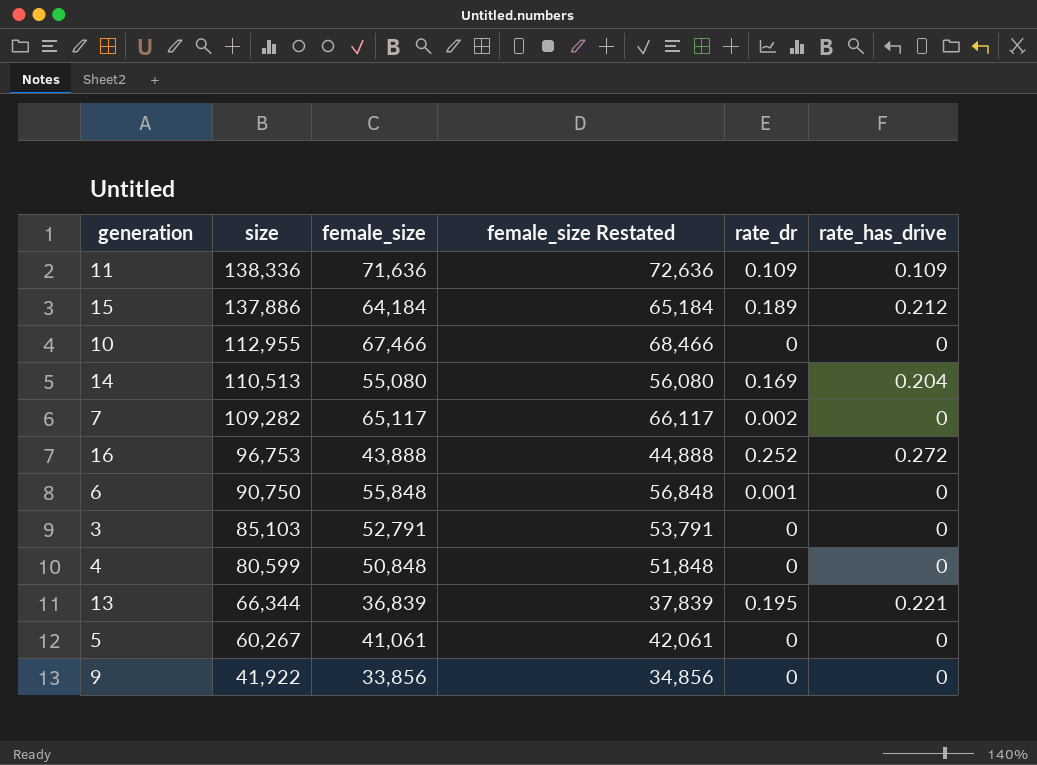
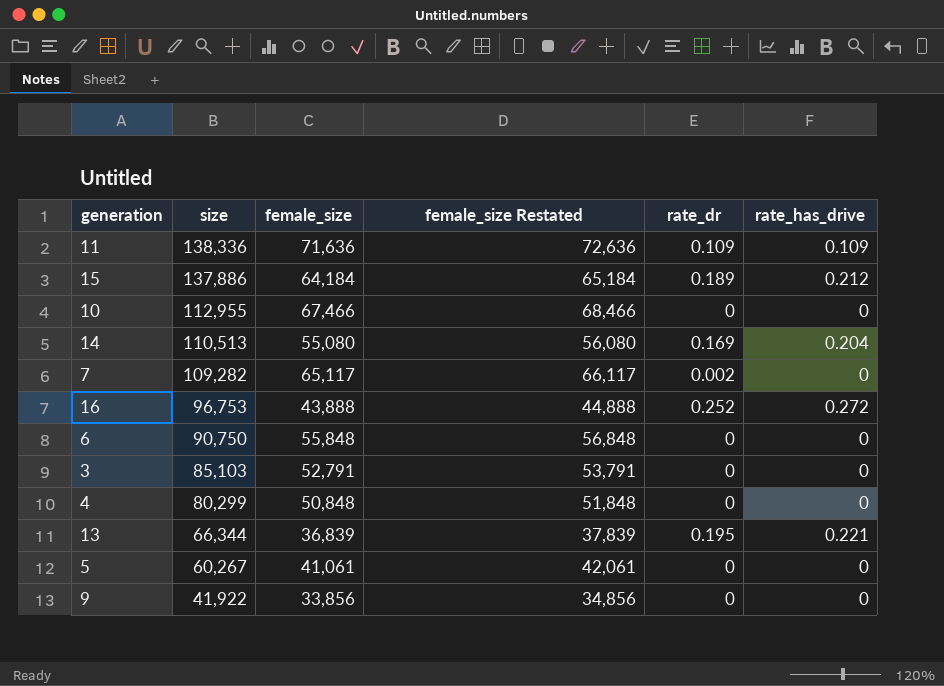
6 | rate_dr: 0.001 -> 0
4 | size: 80,599 -> 80,299

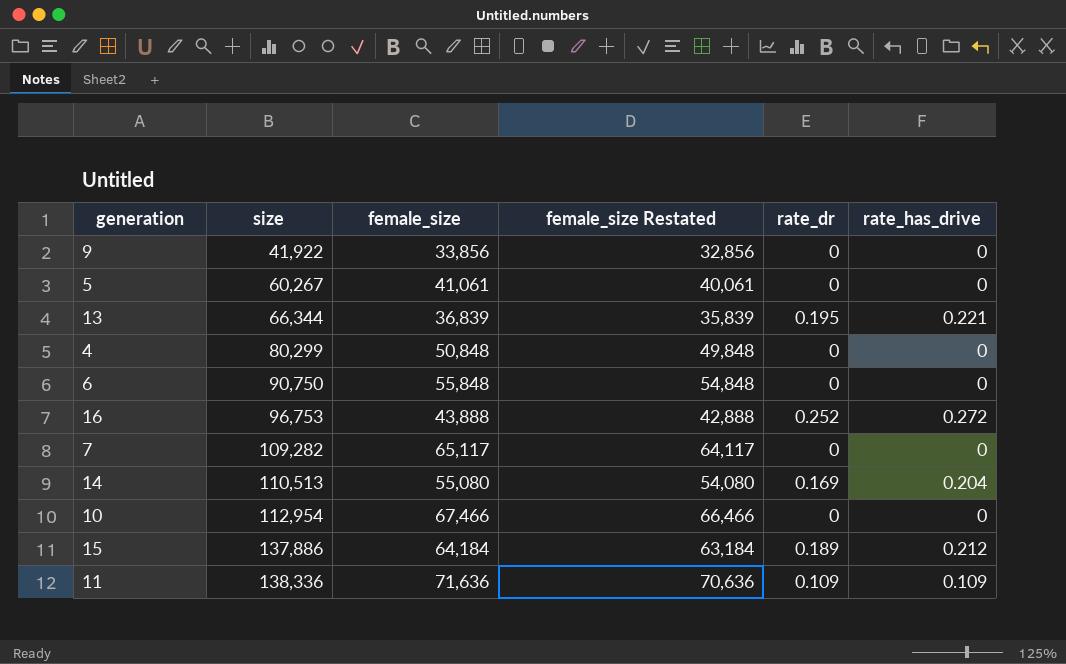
row order: size descending -> size ascending
column female_size Restated | formula: [female_size] + 1000 -> [female_size] - 1000
row 3: 85,103 | 52,791 | 53,791 | 0 | 0 -> none
7 | rate_dr: 0.002 -> 0
10 | size: 112,955 -> 112,954

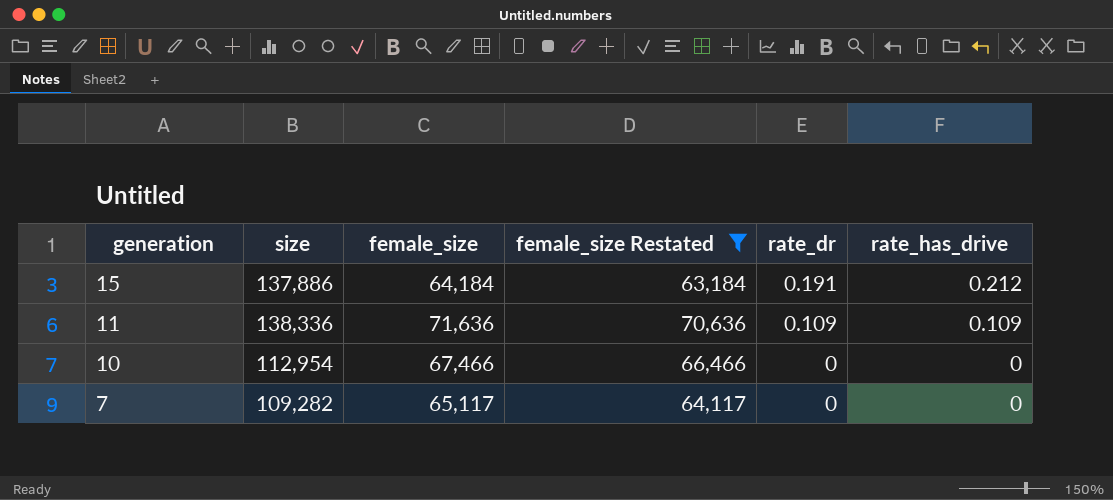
filter: none -> female_size Restated >= 63,184
row order: size ascending -> generation descending
15 | rate_dr: 0.189 -> 0.191

